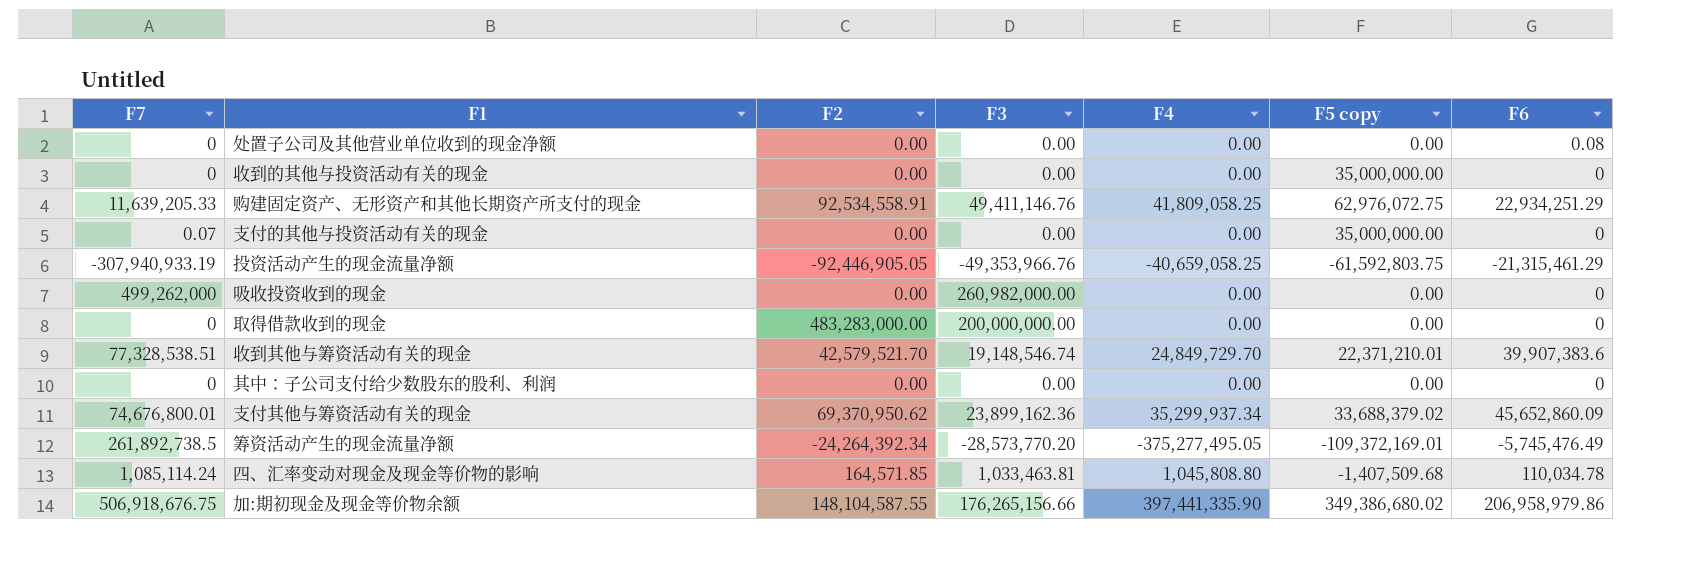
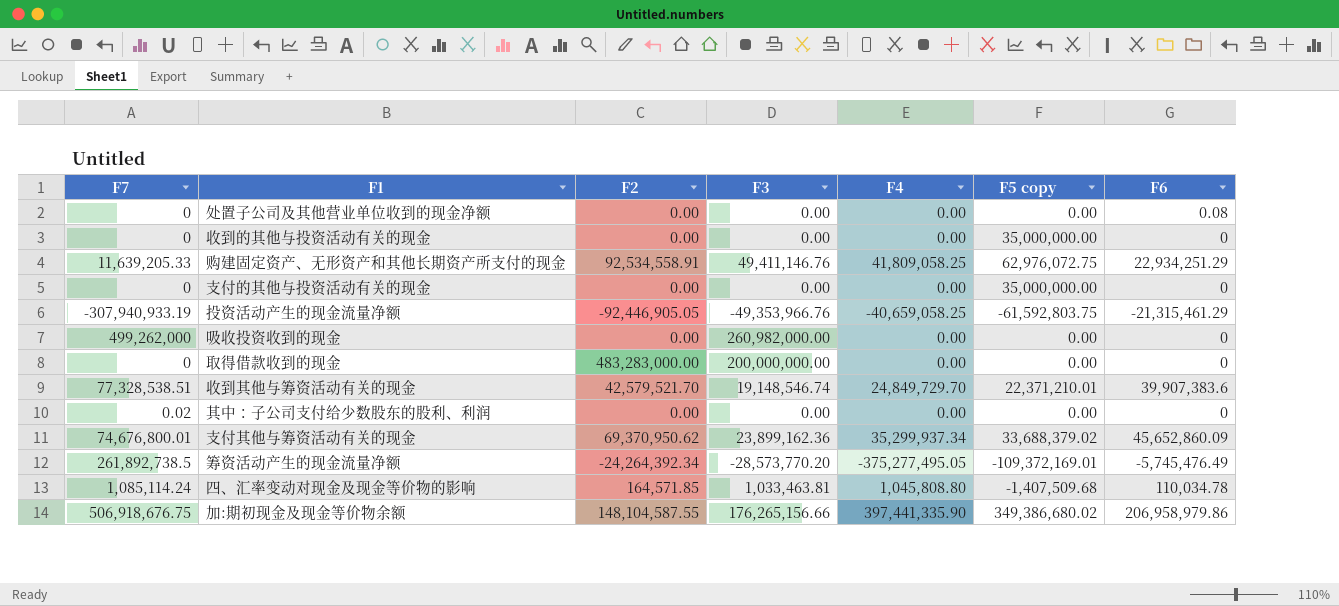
支付的其他与投资活动有关的现金 | F7: 0.07 -> 0
其中：子公司支付给少数股东的股利、利润 | F7: 0 -> 0.02

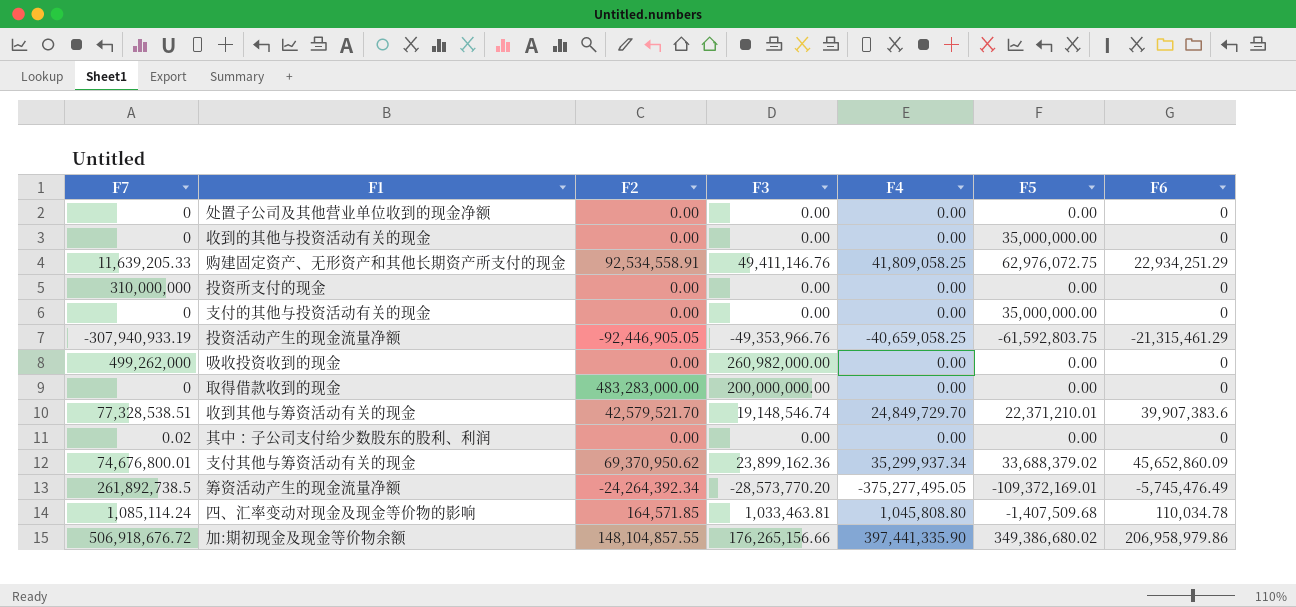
column name: F5 copy -> F5
处置子公司及其他营业单位收到的现金净额 | F6: 0.08 -> 0
row 投资所支付的现金: none -> 310,000,000 | 0.00 | 0.00 | 0.00 | 0.00 | 0
加:期初现金及现金等价物余额 | F7: 506,918,676.75 -> 506,918,676.72
加:期初现金及现金等价物余额 | F2: 148,104,587.55 -> 148,104,857.55

